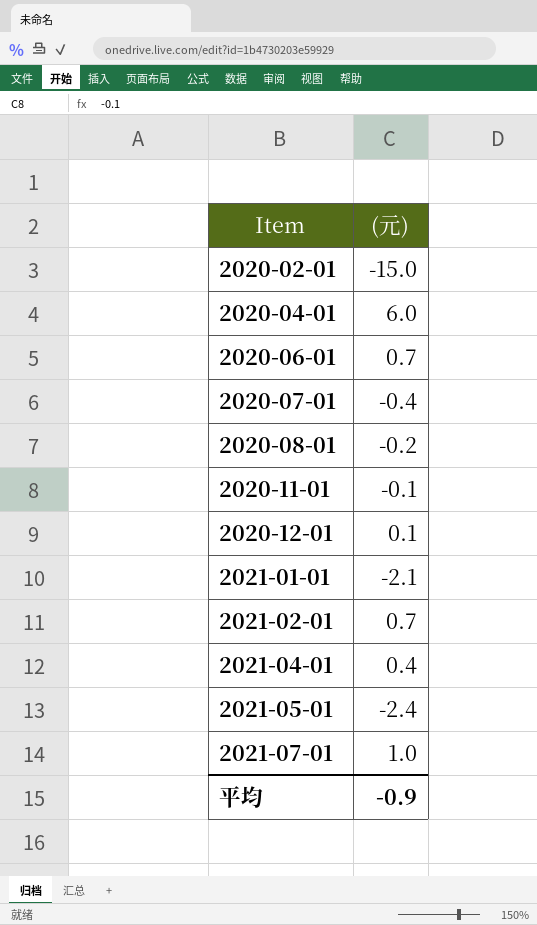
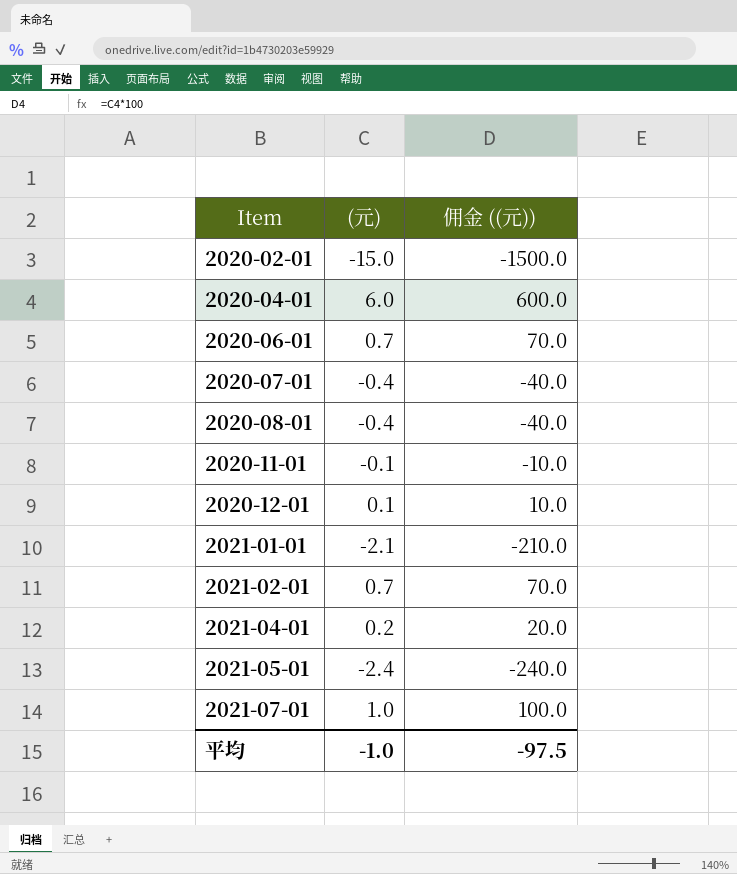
column 佣金 ((元)) | formula: none -> [(元)] * 100
2020-08-01 | (元): -0.2 -> -0.4
2021-04-01 | (元): 0.4 -> 0.2
平均 | (元): -0.9 -> -1.0

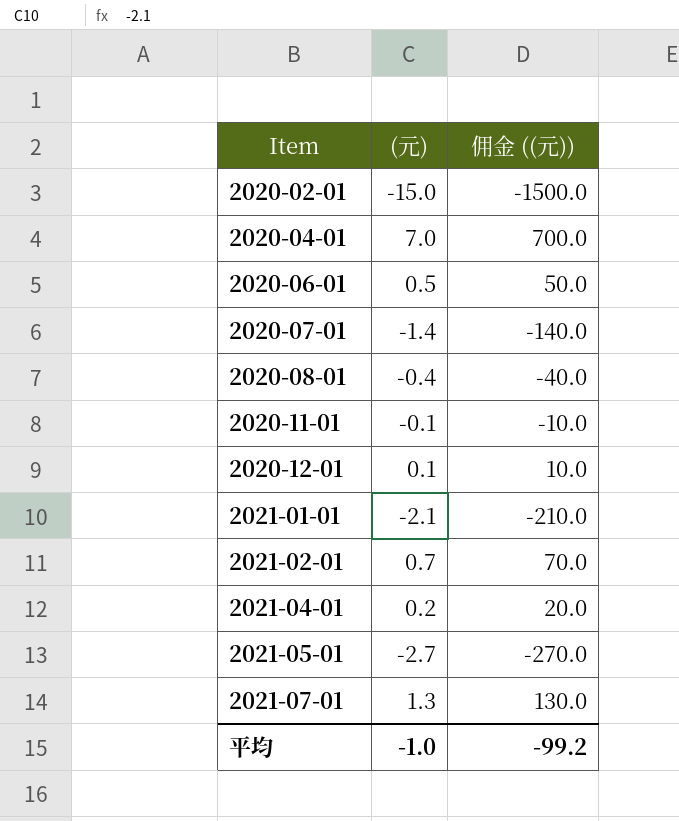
2020-04-01 | (元): 6.0 -> 7.0
2020-04-01 | 佣金 ((元)): 600.0 -> 700.0
2020-06-01 | (元): 0.7 -> 0.5
2020-06-01 | 佣金 ((元)): 70.0 -> 50.0
2020-07-01 | (元): -0.4 -> -1.4
2020-07-01 | 佣金 ((元)): -40.0 -> -140.0
2021-05-01 | (元): -2.4 -> -2.7
2021-05-01 | 佣金 ((元)): -240.0 -> -270.0
2021-07-01 | (元): 1.0 -> 1.3
2021-07-01 | 佣金 ((元)): 100.0 -> 130.0
平均 | 佣金 ((元)): -97.5 -> -99.2

